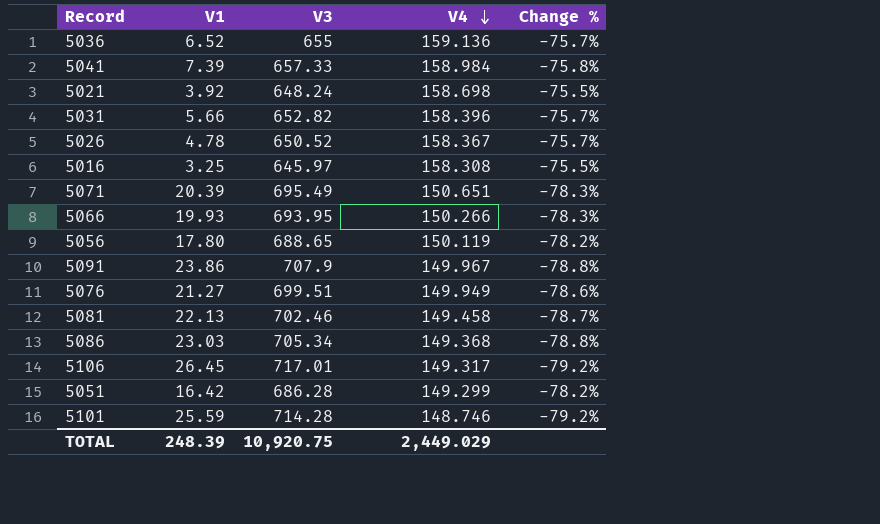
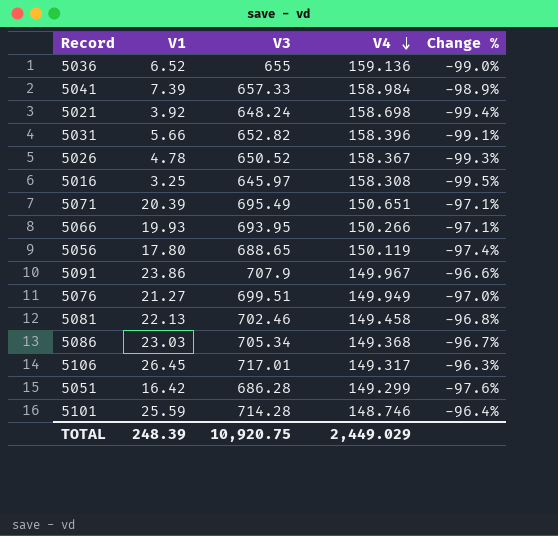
column Change % | formula: ([V4] - [V3]) / [V3] -> ([V1] - [V3]) / [V3]

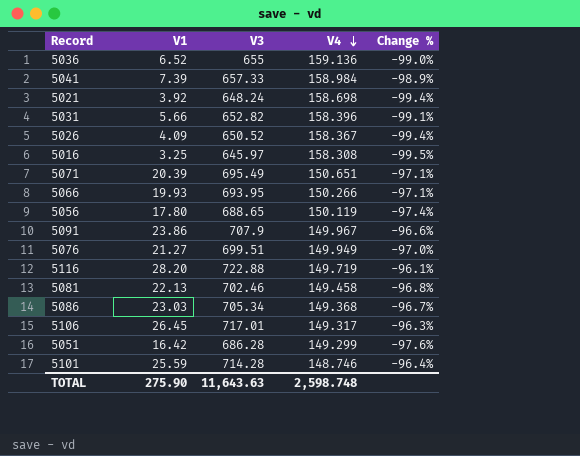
5026 | V1: 4.78 -> 4.09
5026 | Change %: -99.3% -> -99.4%
row 5116: none -> 28.20 | 722.88 | 149.719 | -96.1%
TOTAL | V1: 248.39 -> 275.90
TOTAL | V3: 10,920.75 -> 11,643.63
TOTAL | V4: 2,449.029 -> 2,598.748

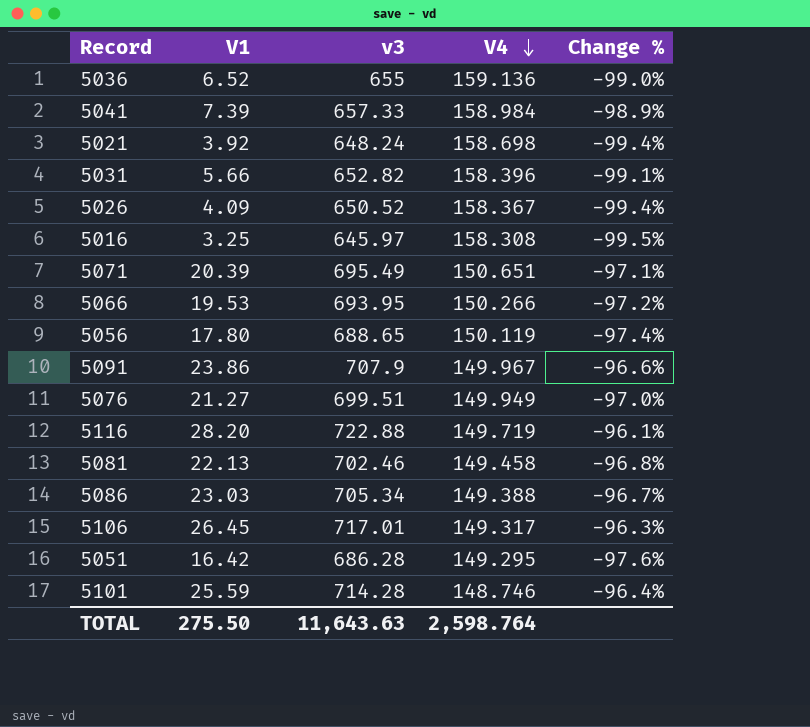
column name: V3 -> v3
5066 | V1: 19.93 -> 19.53
5066 | Change %: -97.1% -> -97.2%
5086 | V4: 149.368 -> 149.388
5051 | V4: 149.299 -> 149.295
TOTAL | V1: 275.90 -> 275.50
TOTAL | V4: 2,598.748 -> 2,598.764

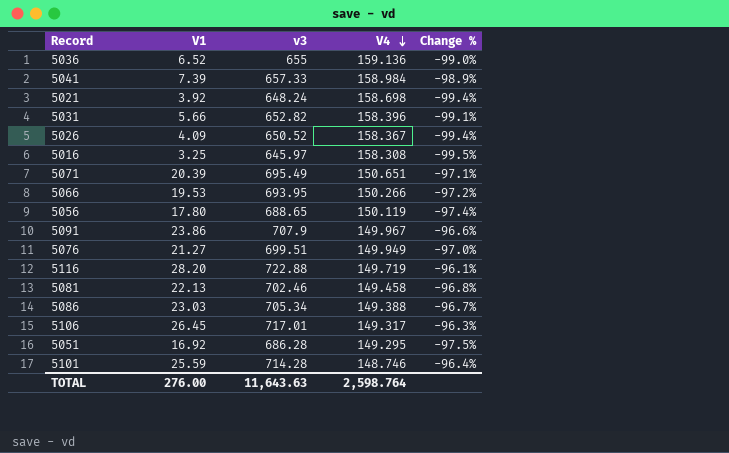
5051 | V1: 16.42 -> 16.92
5051 | Change %: -97.6% -> -97.5%
TOTAL | V1: 275.50 -> 276.00

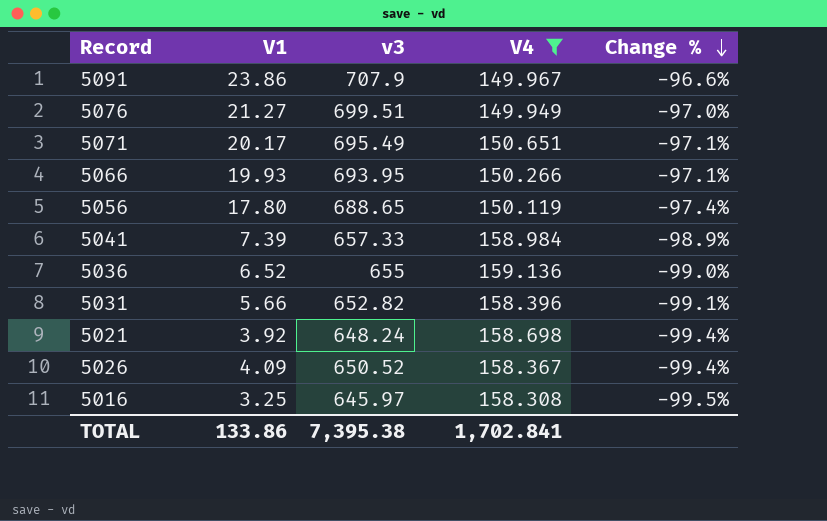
filter: none -> V4 >= 149.949
row order: V4 descending -> Change % descending
5071 | V1: 20.39 -> 20.17
5066 | V1: 19.53 -> 19.93
5066 | Change %: -97.2% -> -97.1%
TOTAL | V1: 276.00 -> 133.86
TOTAL | v3: 11,643.63 -> 7,395.38
TOTAL | V4: 2,598.764 -> 1,702.841

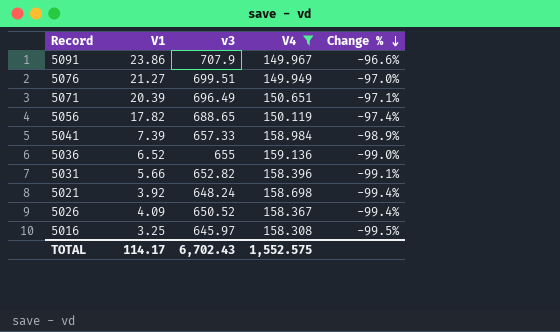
row 5066: 19.93 | 693.95 | 150.266 | -97.1% -> none
5071 | V1: 20.17 -> 20.39
5071 | v3: 695.49 -> 696.49
5056 | V1: 17.80 -> 17.82
TOTAL | V1: 133.86 -> 114.17
TOTAL | v3: 7,395.38 -> 6,702.43
TOTAL | V4: 1,702.841 -> 1,552.575

